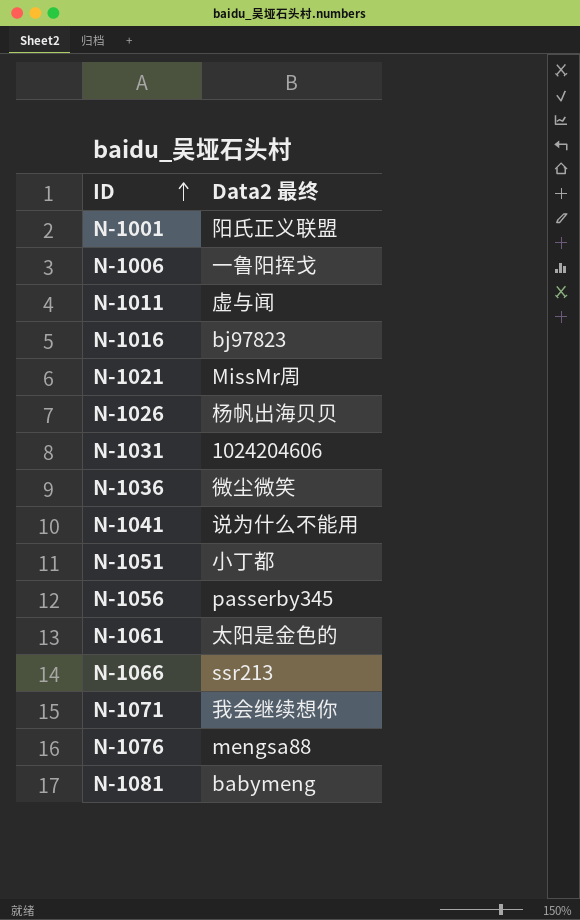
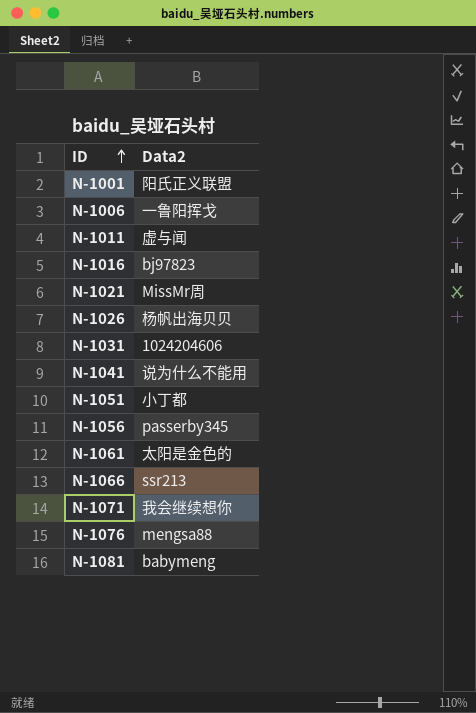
column name: Data2 最终 -> Data2
row N-1036: 微尘微笑 -> none

